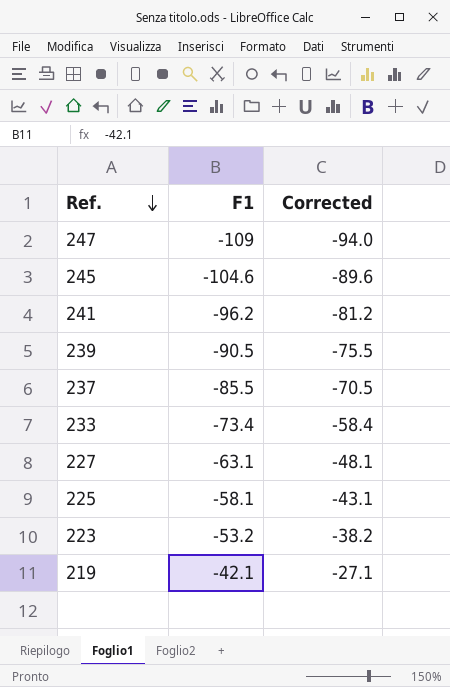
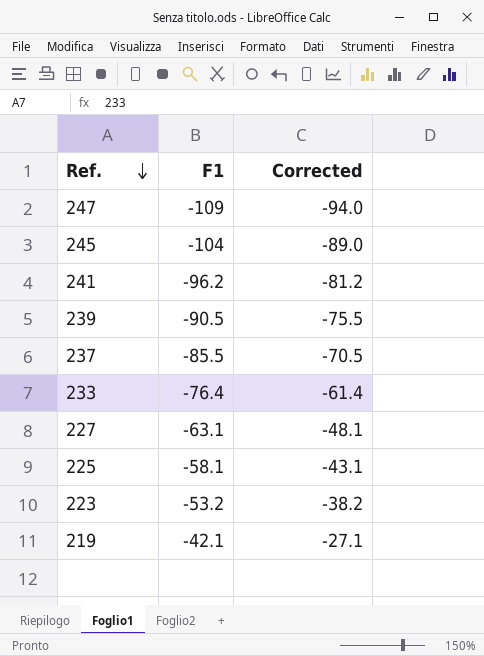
245 | F1: -104.6 -> -104
245 | Corrected: -89.6 -> -89.0
233 | F1: -73.4 -> -76.4
233 | Corrected: -58.4 -> -61.4

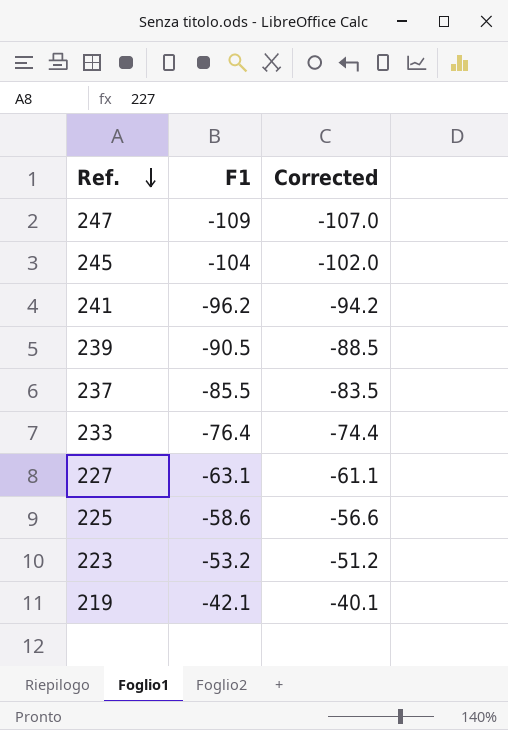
column Corrected | formula: [F1] + 15 -> [F1] + 2
225 | F1: -58.1 -> -58.6

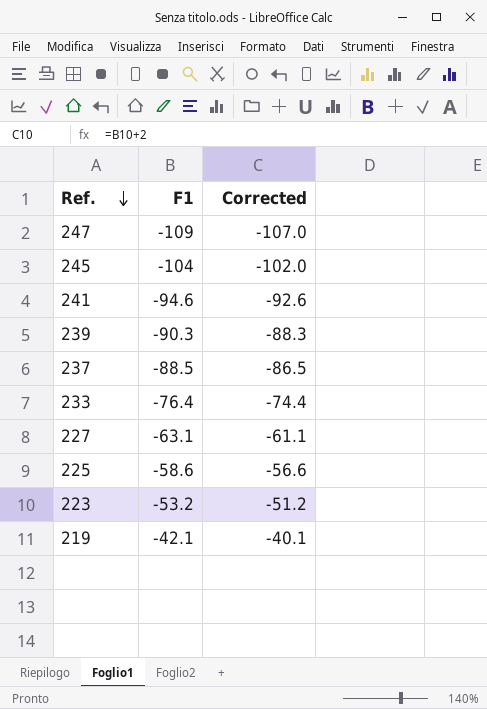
241 | F1: -96.2 -> -94.6
241 | Corrected: -94.2 -> -92.6
239 | F1: -90.5 -> -90.3
239 | Corrected: -88.5 -> -88.3
237 | F1: -85.5 -> -88.5
237 | Corrected: -83.5 -> -86.5

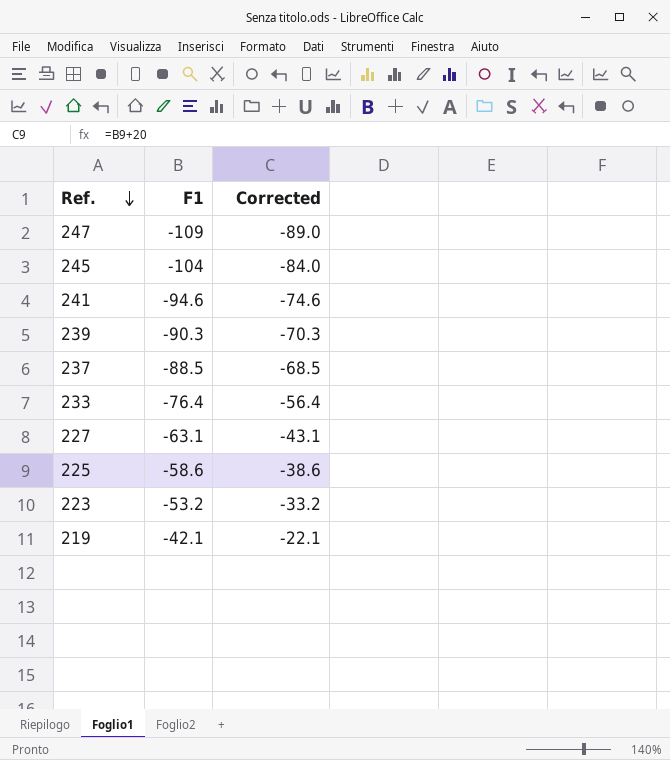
column Corrected | formula: [F1] + 2 -> [F1] + 20

